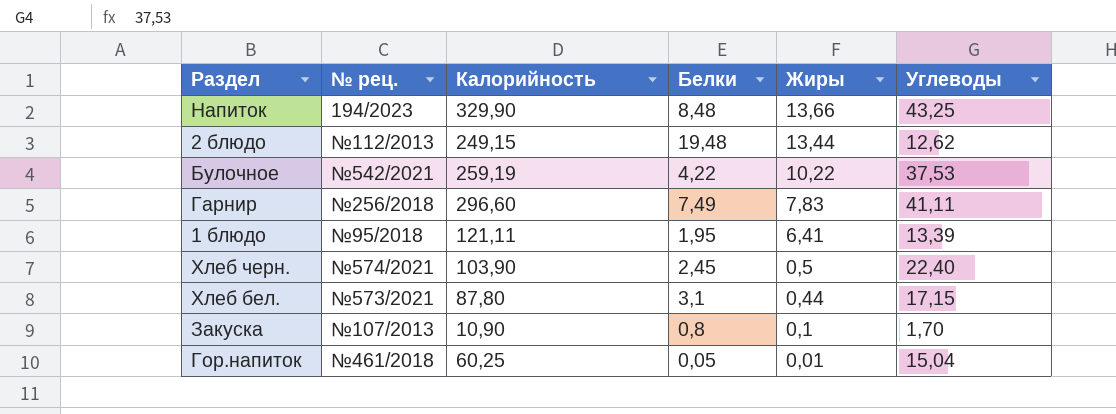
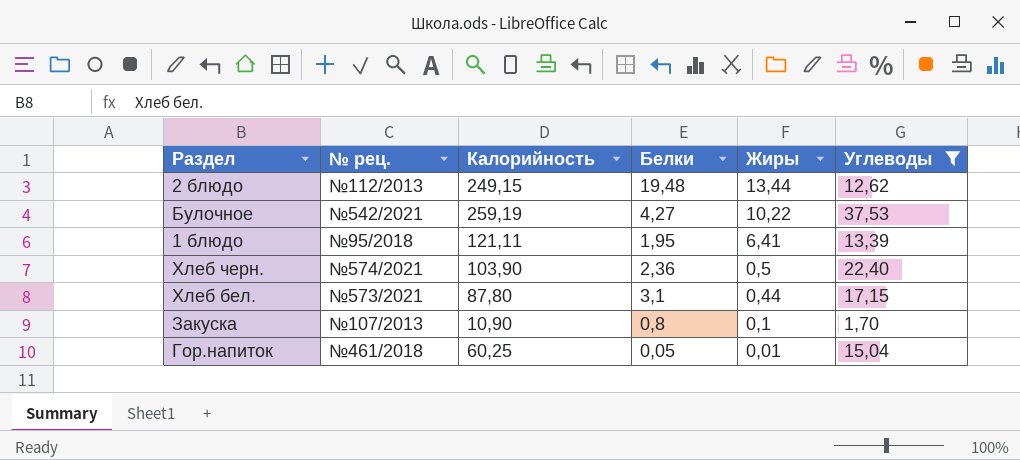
filter: none -> Углеводы <= 37,53
Булочное | Белки: 4,22 -> 4,27
Хлеб черн. | Белки: 2,45 -> 2,36

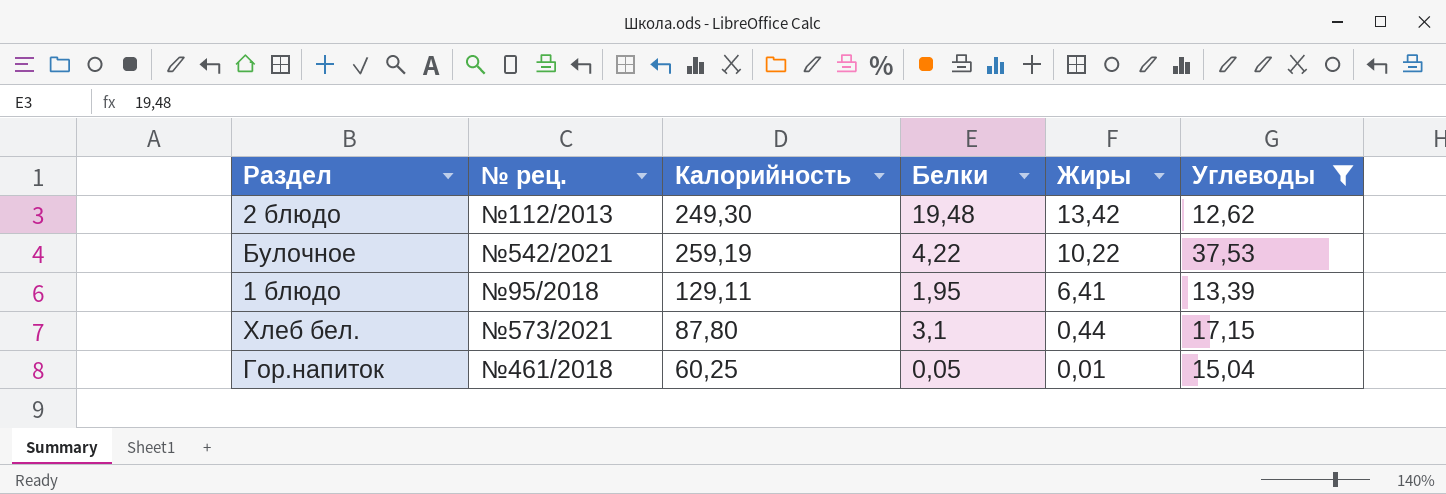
row Хлеб черн.: №574/2021 | 103,90 | 2,36 | 0,5 | 22,40 -> none
row Закуска: №107/2013 | 10,90 | 0,8 | 0,1 | 1,70 -> none
2 блюдо | Калорийность: 249,15 -> 249,30
2 блюдо | Жиры: 13,44 -> 13,42
Булочное | Белки: 4,27 -> 4,22
1 блюдо | Калорийность: 121,11 -> 129,11

